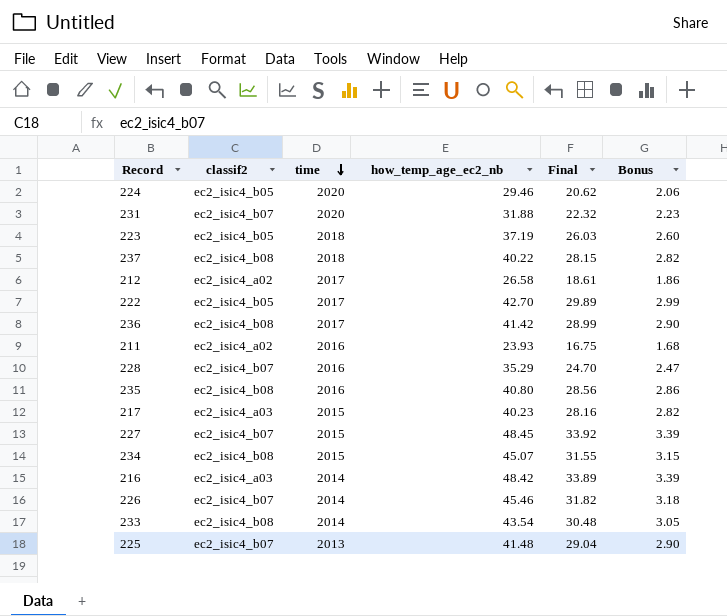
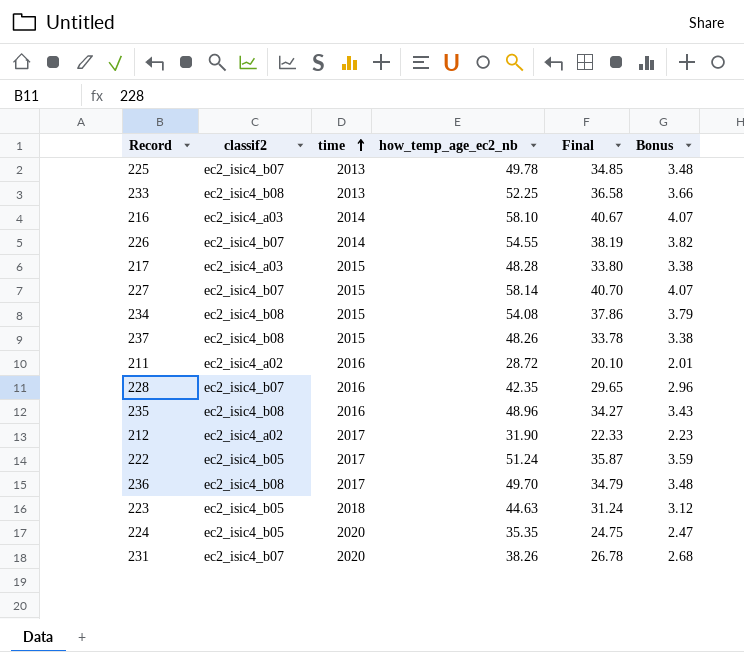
row order: time descending -> time ascending
225 | how_temp_age_ec2_nb: 41.48 -> 49.78
225 | Final: 29.04 -> 34.85
225 | Bonus: 2.90 -> 3.48
233 | time: 2014 -> 2013
233 | how_temp_age_ec2_nb: 43.54 -> 52.25
233 | Final: 30.48 -> 36.58
233 | Bonus: 3.05 -> 3.66
216 | how_temp_age_ec2_nb: 48.42 -> 58.10
216 | Final: 33.89 -> 40.67
216 | Bonus: 3.39 -> 4.07
226 | how_temp_age_ec2_nb: 45.46 -> 54.55
226 | Final: 31.82 -> 38.19
226 | Bonus: 3.18 -> 3.82
217 | how_temp_age_ec2_nb: 40.23 -> 48.28
217 | Final: 28.16 -> 33.80
217 | Bonus: 2.82 -> 3.38
227 | how_temp_age_ec2_nb: 48.45 -> 58.14
227 | Final: 33.92 -> 40.70
227 | Bonus: 3.39 -> 4.07
234 | how_temp_age_ec2_nb: 45.07 -> 54.08
234 | Final: 31.55 -> 37.86
234 | Bonus: 3.15 -> 3.79
237 | time: 2018 -> 2015
237 | how_temp_age_ec2_nb: 40.22 -> 48.26
237 | Final: 28.15 -> 33.78
237 | Bonus: 2.82 -> 3.38
211 | how_temp_age_ec2_nb: 23.93 -> 28.72
211 | Final: 16.75 -> 20.10
211 | Bonus: 1.68 -> 2.01
228 | how_temp_age_ec2_nb: 35.29 -> 42.35
228 | Final: 24.70 -> 29.65
228 | Bonus: 2.47 -> 2.96
235 | how_temp_age_ec2_nb: 40.80 -> 48.96
235 | Final: 28.56 -> 34.27
235 | Bonus: 2.86 -> 3.43
212 | how_temp_age_ec2_nb: 26.58 -> 31.90
212 | Final: 18.61 -> 22.33
212 | Bonus: 1.86 -> 2.23
222 | how_temp_age_ec2_nb: 42.70 -> 51.24
222 | Final: 29.89 -> 35.87
222 | Bonus: 2.99 -> 3.59
236 | how_temp_age_ec2_nb: 41.42 -> 49.70
236 | Final: 28.99 -> 34.79
236 | Bonus: 2.90 -> 3.48
223 | how_temp_age_ec2_nb: 37.19 -> 44.63
223 | Final: 26.03 -> 31.24
223 | Bonus: 2.60 -> 3.12
224 | how_temp_age_ec2_nb: 29.46 -> 35.35
224 | Final: 20.62 -> 24.75
224 | Bonus: 2.06 -> 2.47
231 | how_temp_age_ec2_nb: 31.88 -> 38.26
231 | Final: 22.32 -> 26.78
231 | Bonus: 2.23 -> 2.68

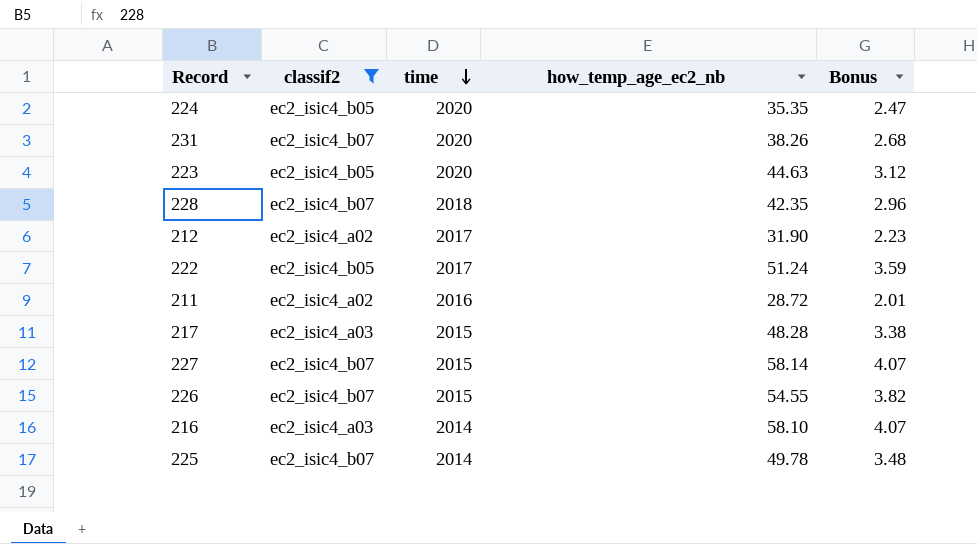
filter: none -> classif2 != ec2_isic4_b08
row order: time ascending -> time descending
column Final | formula: [how_temp_age_ec2_nb] * 0.7 -> none
223 | time: 2018 -> 2020
228 | time: 2016 -> 2018
226 | time: 2014 -> 2015
225 | time: 2013 -> 2014

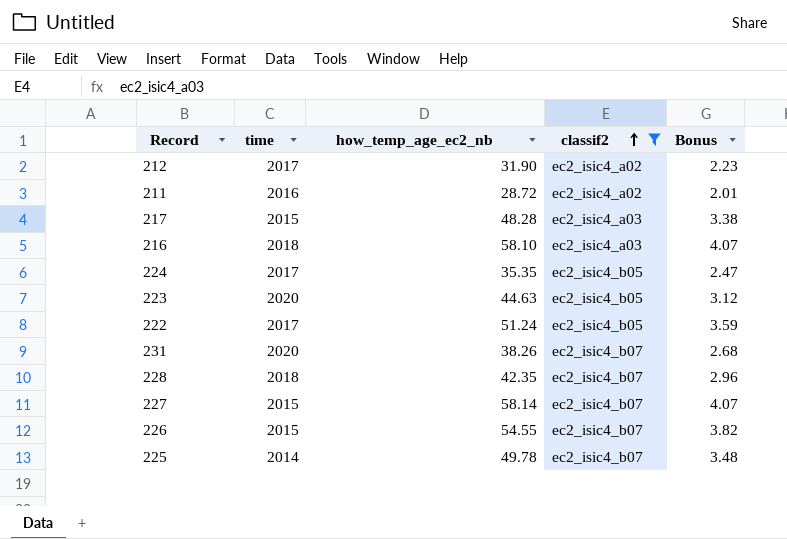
row order: time descending -> classif2 ascending
column classif2 | position: 2 -> 4
216 | time: 2014 -> 2018
224 | time: 2020 -> 2017

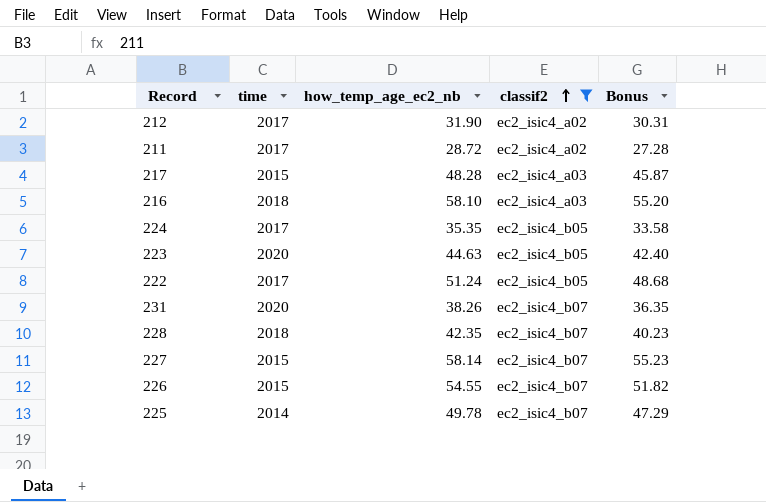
column Bonus | formula: [how_temp_age_ec2_nb] * 0.07 -> [how_temp_age_ec2_nb] * 0.95
211 | time: 2016 -> 2017

